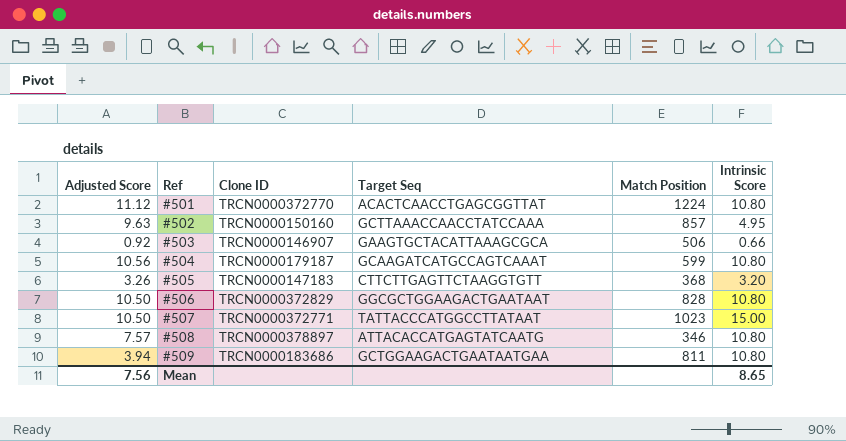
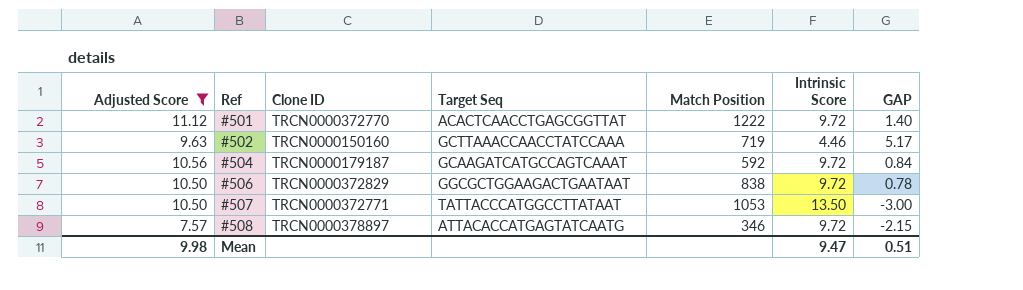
filter: none -> Adjusted Score >= 7.57
column GAP | formula: none -> [Adjusted Score] - [Intrinsic Score]
#501 | Match Position: 1224 -> 1222
#501 | Intrinsic Score: 10.80 -> 9.72
#502 | Match Position: 857 -> 719
#502 | Intrinsic Score: 4.95 -> 4.46
#504 | Match Position: 599 -> 592
#504 | Intrinsic Score: 10.80 -> 9.72
#506 | Match Position: 828 -> 838
#506 | Intrinsic Score: 10.80 -> 9.72
#507 | Match Position: 1023 -> 1053
#507 | Intrinsic Score: 15.00 -> 13.50
#508 | Intrinsic Score: 10.80 -> 9.72
Mean | Adjusted Score: 7.56 -> 9.98
Mean | Intrinsic Score: 8.65 -> 9.47

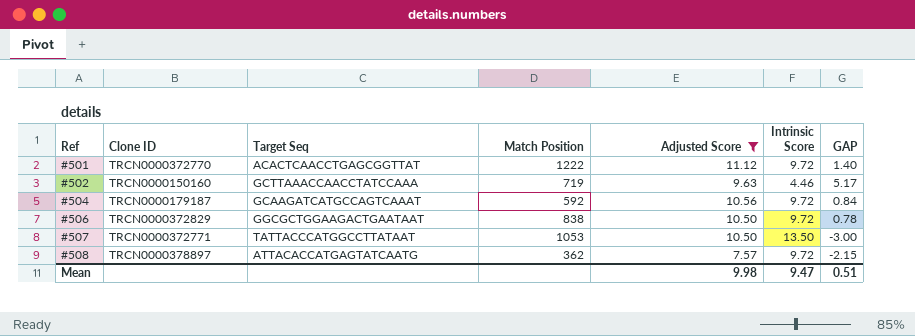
column Adjusted Score | position: 1 -> 5
#508 | Match Position: 346 -> 362

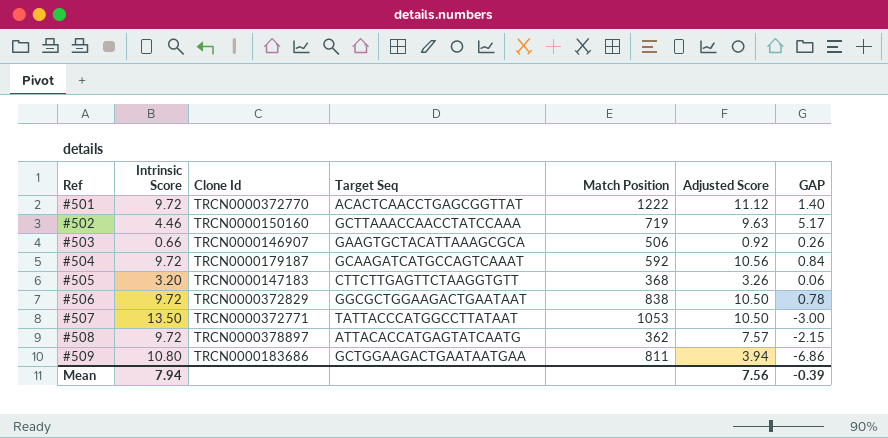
filter: Adjusted Score >= 7.57 -> none
column Intrinsic Score | position: 6 -> 2
column name: Clone ID -> Clone Id
Mean | Intrinsic Score: 9.47 -> 7.94
Mean | Adjusted Score: 9.98 -> 7.56
Mean | GAP: 0.51 -> -0.39

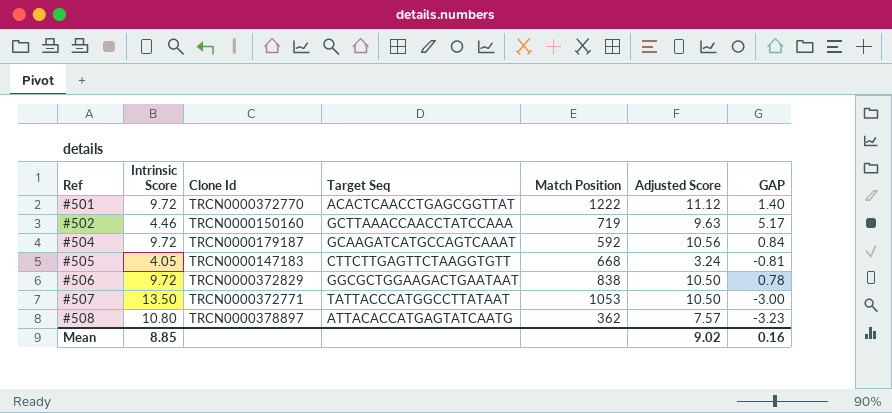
row #503: 0.66 | TRCN0000146907 | GAAGTGCTACATTAAAGCGCA | 506 | 0.92 | 0.26 -> none
row #509: 10.80 | TRCN0000183686 | GCTGGAAGACTGAATAATGAA | 811 | 3.94 | -6.86 -> none
#505 | Intrinsic Score: 3.20 -> 4.05
#505 | Match Position: 368 -> 668
#505 | Adjusted Score: 3.26 -> 3.24
#505 | GAP: 0.06 -> -0.81
#508 | Intrinsic Score: 9.72 -> 10.80
#508 | GAP: -2.15 -> -3.23
Mean | Intrinsic Score: 7.94 -> 8.85
Mean | Adjusted Score: 7.56 -> 9.02
Mean | GAP: -0.39 -> 0.16

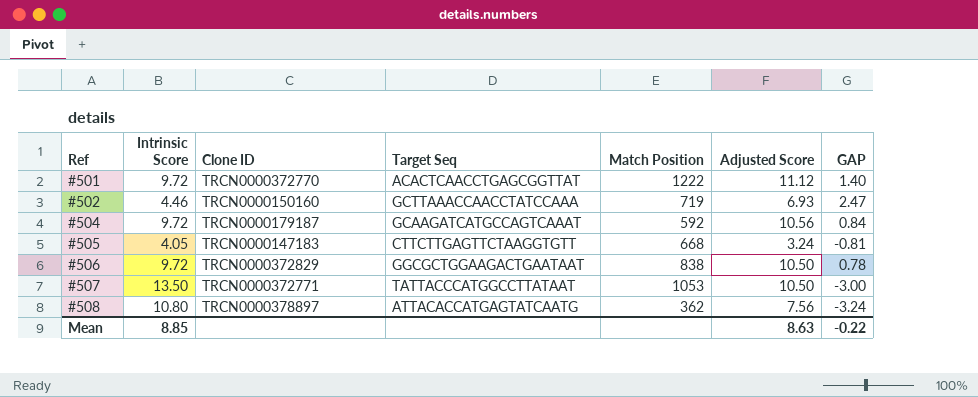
column name: Clone Id -> Clone ID
#502 | Adjusted Score: 9.63 -> 6.93
#502 | GAP: 5.17 -> 2.47
#508 | Adjusted Score: 7.57 -> 7.56
#508 | GAP: -3.23 -> -3.24
Mean | Adjusted Score: 9.02 -> 8.63
Mean | GAP: 0.16 -> -0.22

